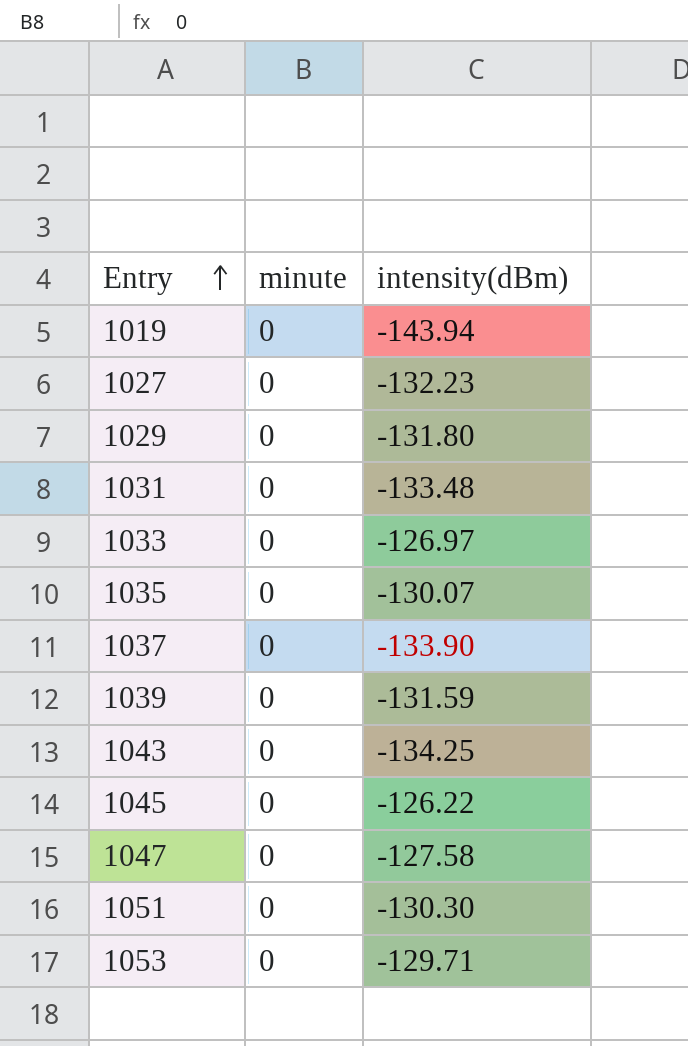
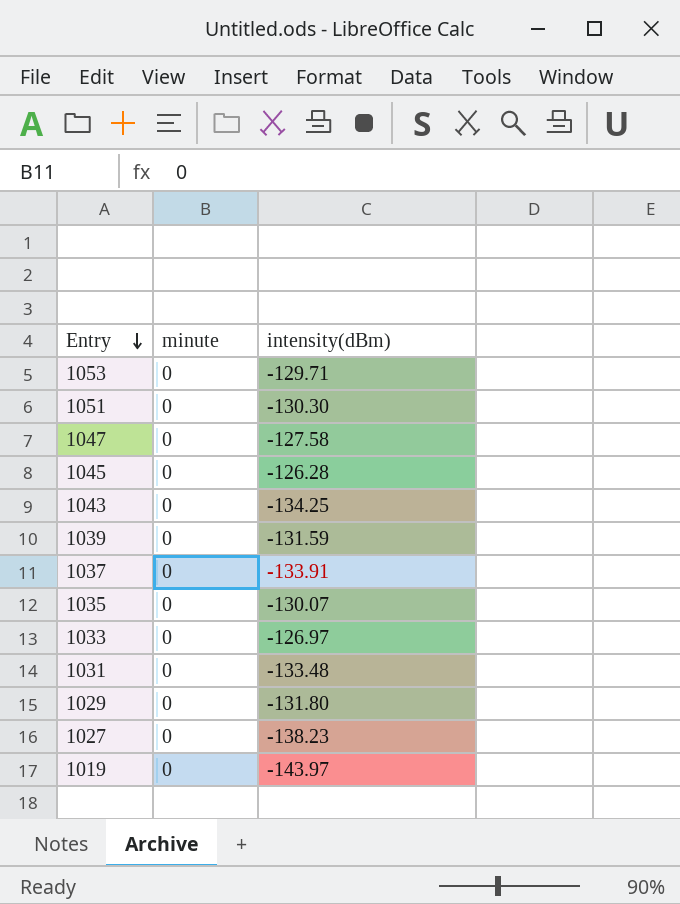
row order: Entry ascending -> Entry descending
1045 | intensity(dBm): -126.22 -> -126.28
1037 | intensity(dBm): -133.90 -> -133.91
1027 | intensity(dBm): -132.23 -> -138.23
1019 | intensity(dBm): -143.94 -> -143.97

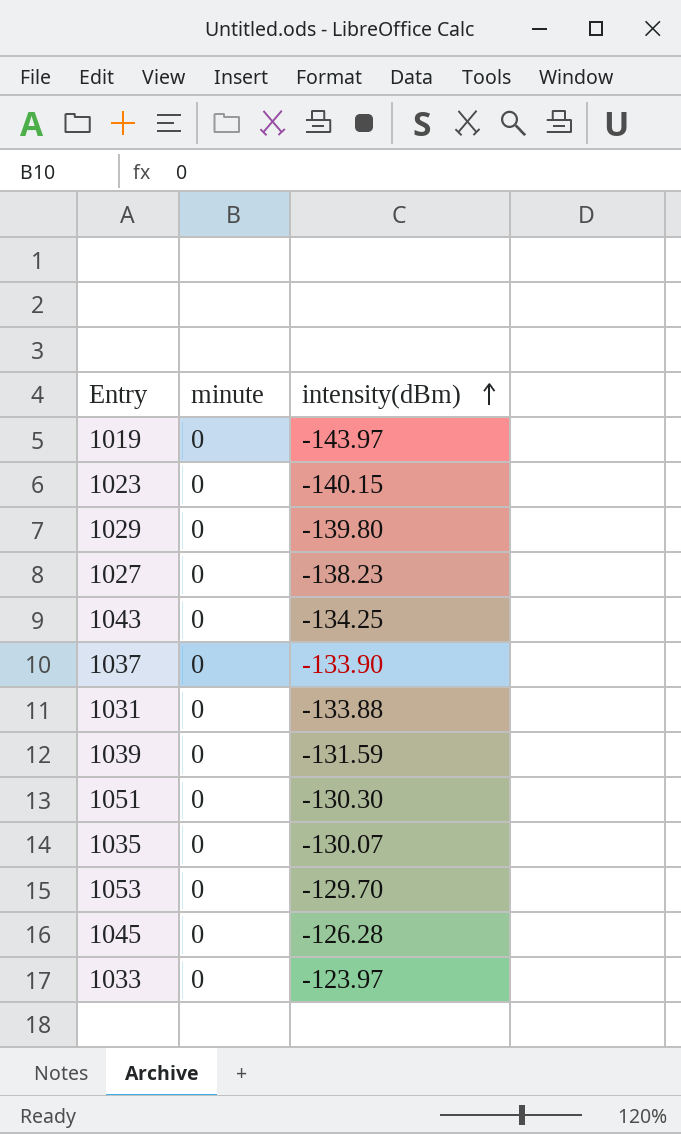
row order: Entry descending -> intensity(dBm) ascending
row 1047: 0 | -127.58 -> none
row 1023: none -> 0 | -140.15
1029 | intensity(dBm): -131.80 -> -139.80
1037 | intensity(dBm): -133.91 -> -133.90
1031 | intensity(dBm): -133.48 -> -133.88
1053 | intensity(dBm): -129.71 -> -129.70
1033 | intensity(dBm): -126.97 -> -123.97

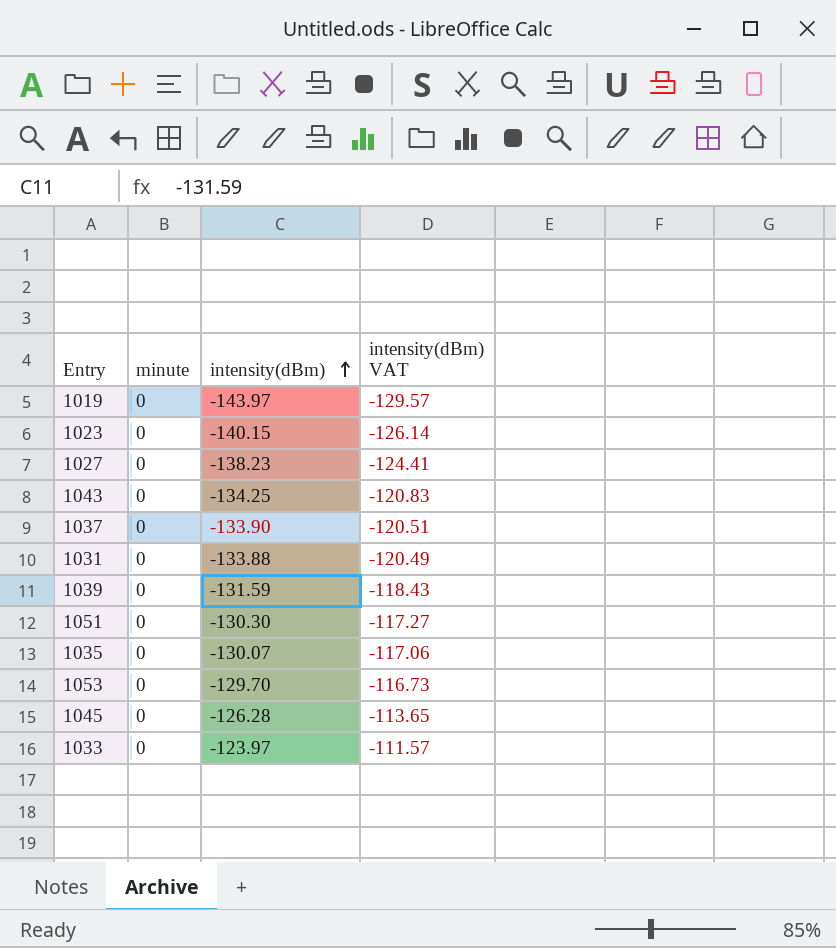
column intensity(dBm) VAT | formula: none -> [intensity(dBm)] * 0.9
row 1029: 0 | -139.80 -> none

